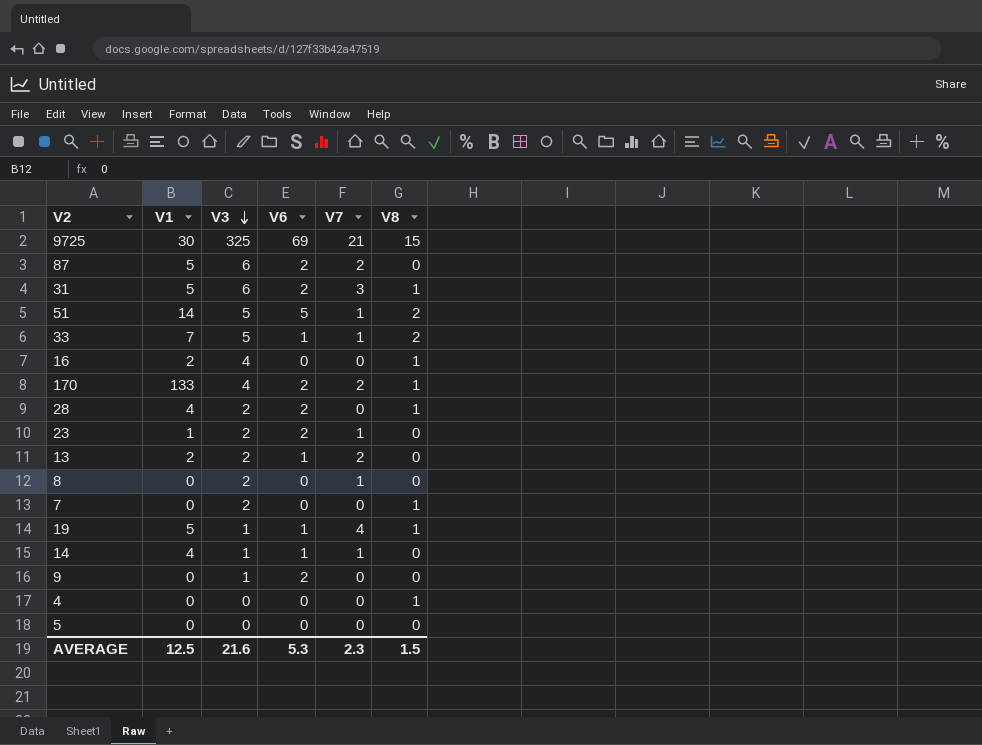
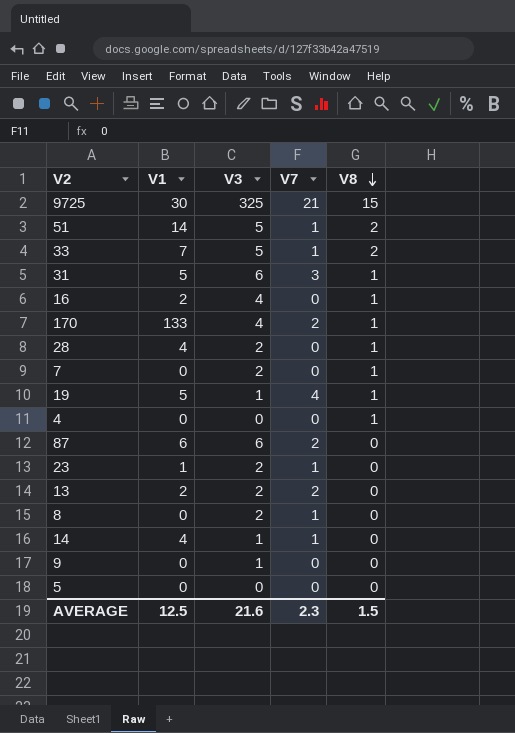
row order: V3 descending -> V8 descending
column V6 | position: 4 -> none
87 | V1: 5 -> 6

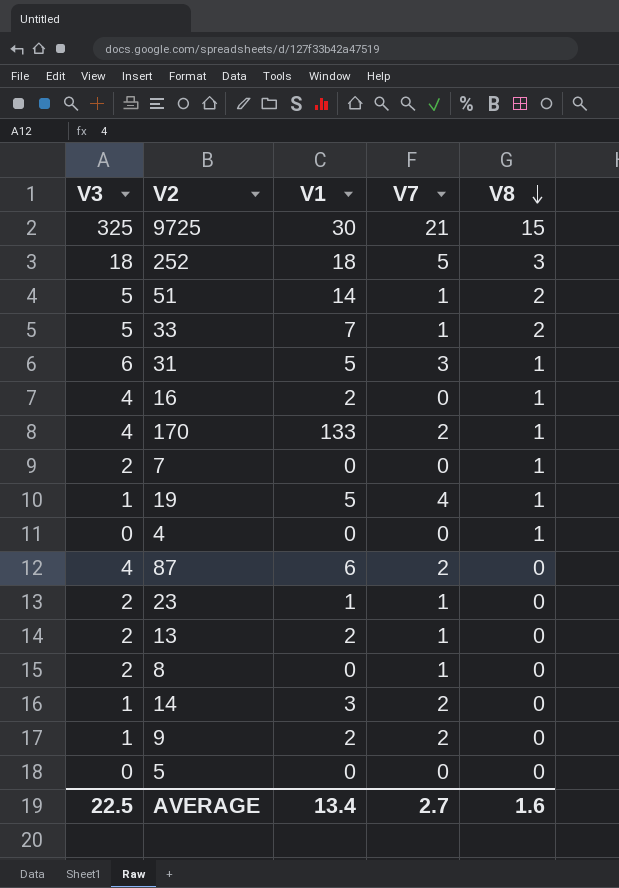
column V3 | position: 3 -> 1
row 28: 4 | 2 | 0 | 1 -> none
row 252: none -> 18 | 18 | 5 | 3
87 | V3: 6 -> 4
13 | V7: 2 -> 1
14 | V1: 4 -> 3
14 | V7: 1 -> 2
9 | V1: 0 -> 2
9 | V7: 0 -> 2
AVERAGE | V3: 21.6 -> 22.5
AVERAGE | V1: 12.5 -> 13.4
AVERAGE | V7: 2.3 -> 2.7
AVERAGE | V8: 1.5 -> 1.6

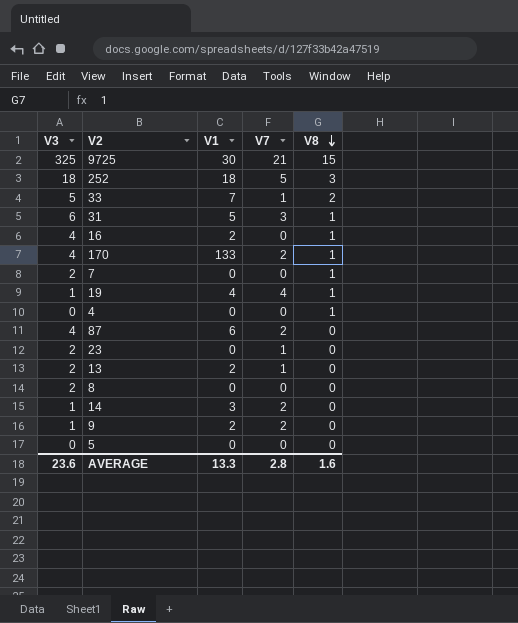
row 51: 5 | 14 | 1 | 2 -> none
19 | V1: 5 -> 4
23 | V1: 1 -> 0
8 | V7: 1 -> 0
AVERAGE | V3: 22.5 -> 23.6
AVERAGE | V1: 13.4 -> 13.3
AVERAGE | V7: 2.7 -> 2.8

